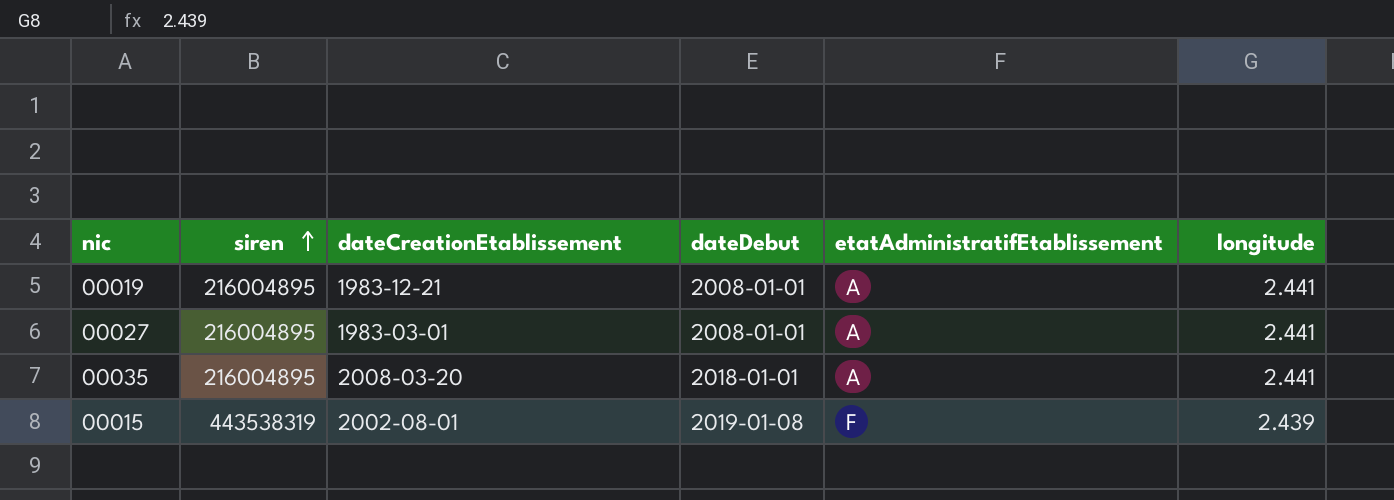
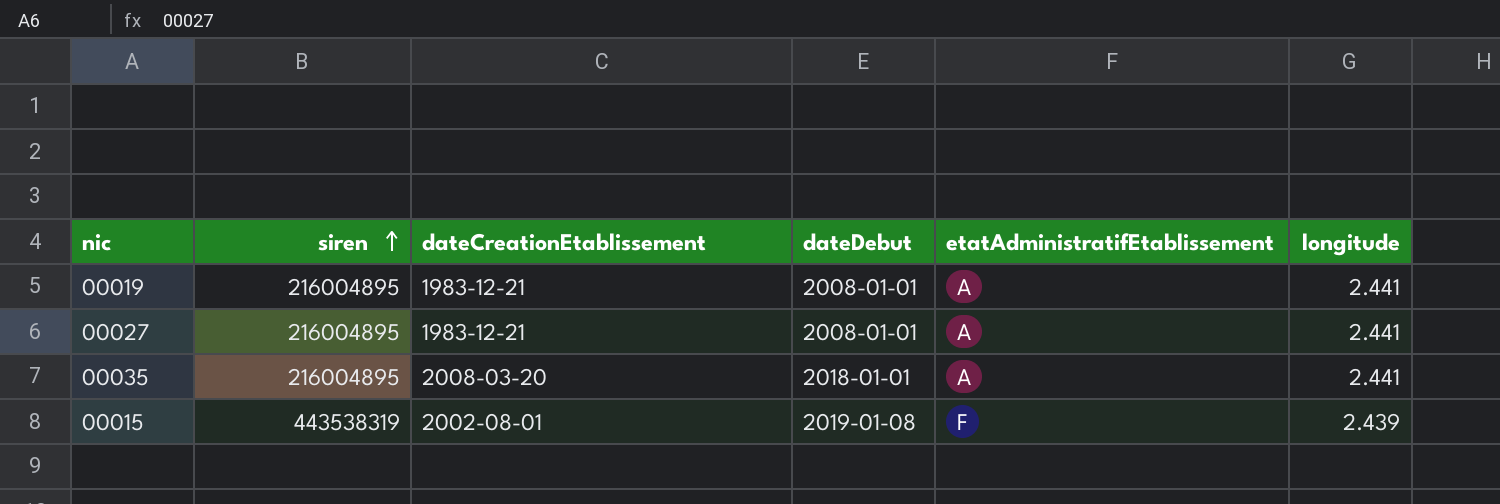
00027 | dateCreationEtablissement: 1983-03-01 -> 1983-12-21

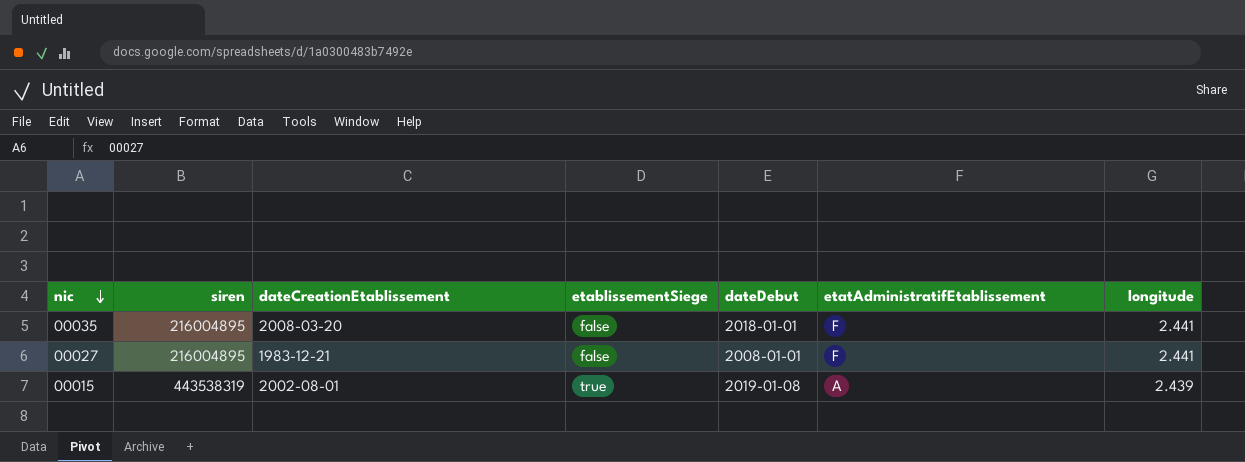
row order: siren ascending -> nic descending
column etablissementSiege | position: none -> 4
row 00019: 216004895 | 1983-12-21 | 2008-01-01 | A | 2.441 -> none
00035 | etatAdministratifEtablissement: A -> F
00027 | etatAdministratifEtablissement: A -> F
00015 | etatAdministratifEtablissement: F -> A

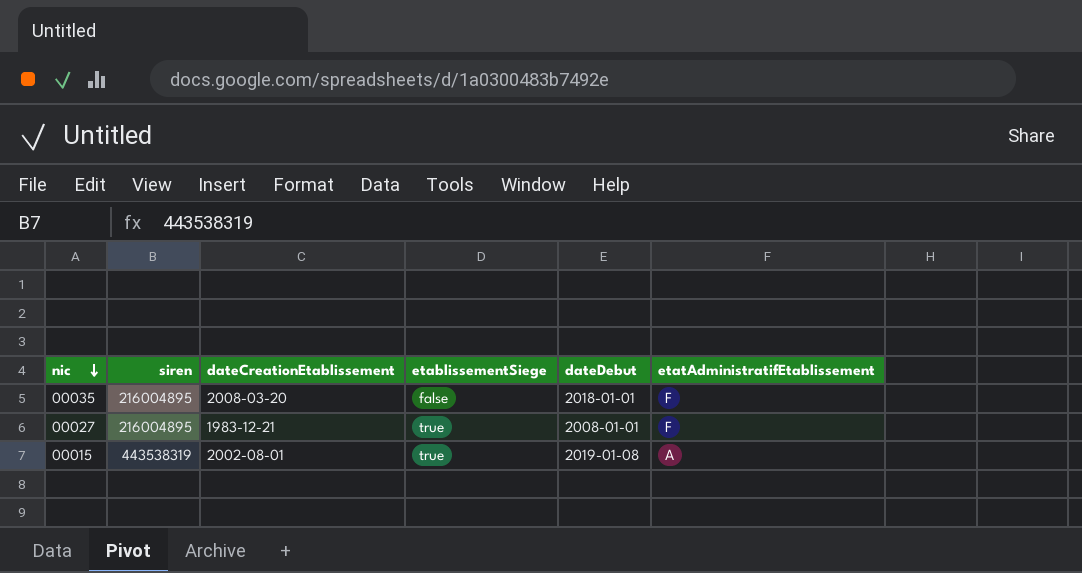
column longitude | position: 7 -> none
00027 | etablissementSiege: false -> true

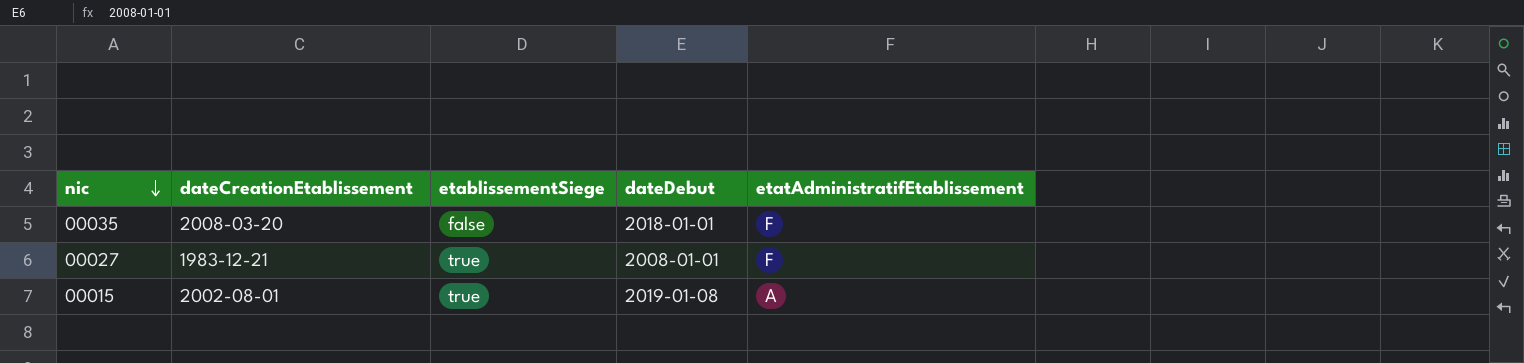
column siren | position: 2 -> none

